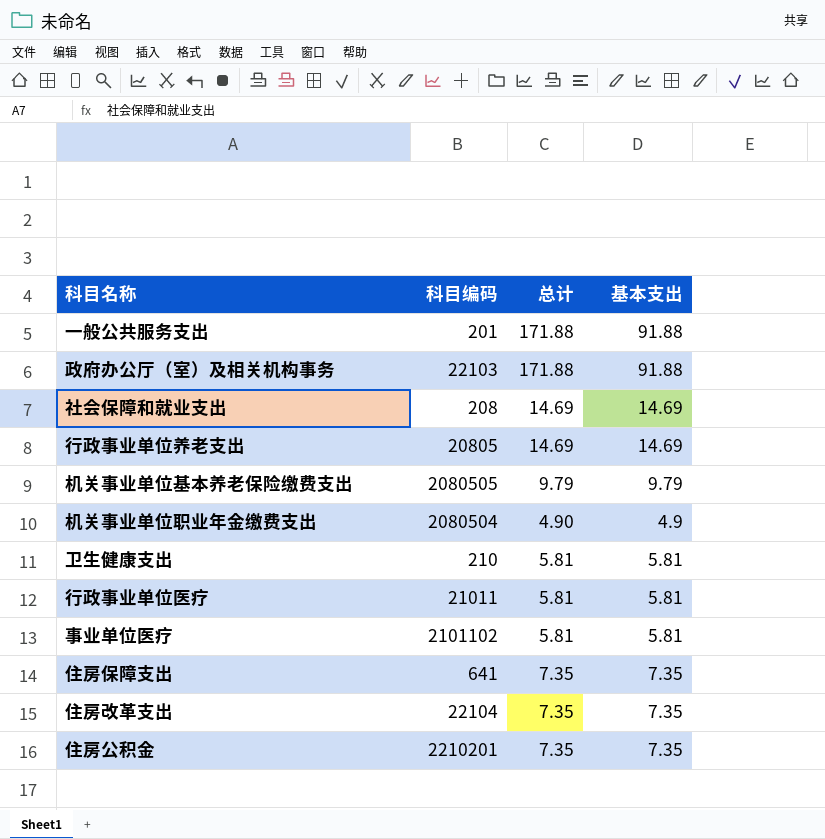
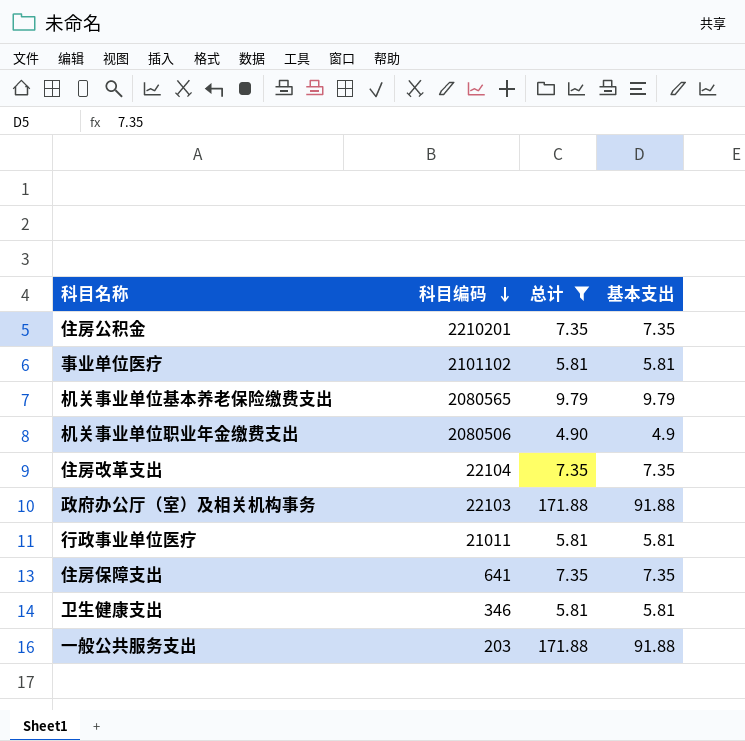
filter: none -> 总计 != 14.69
row order: none -> 科目编码 descending
机关事业单位基本养老保险缴费支出 | 科目编码: 2080505 -> 2080565
机关事业单位职业年金缴费支出 | 科目编码: 2080504 -> 2080506
卫生健康支出 | 科目编码: 210 -> 346
一般公共服务支出 | 科目编码: 201 -> 203

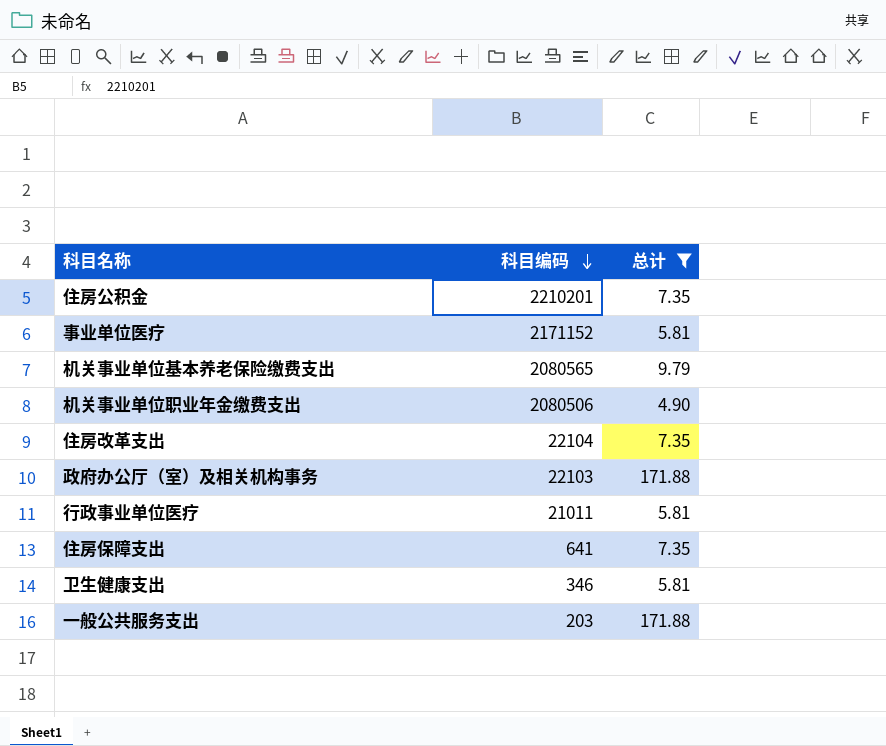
column 基本支出 | position: 4 -> none
事业单位医疗 | 科目编码: 2101102 -> 2171152

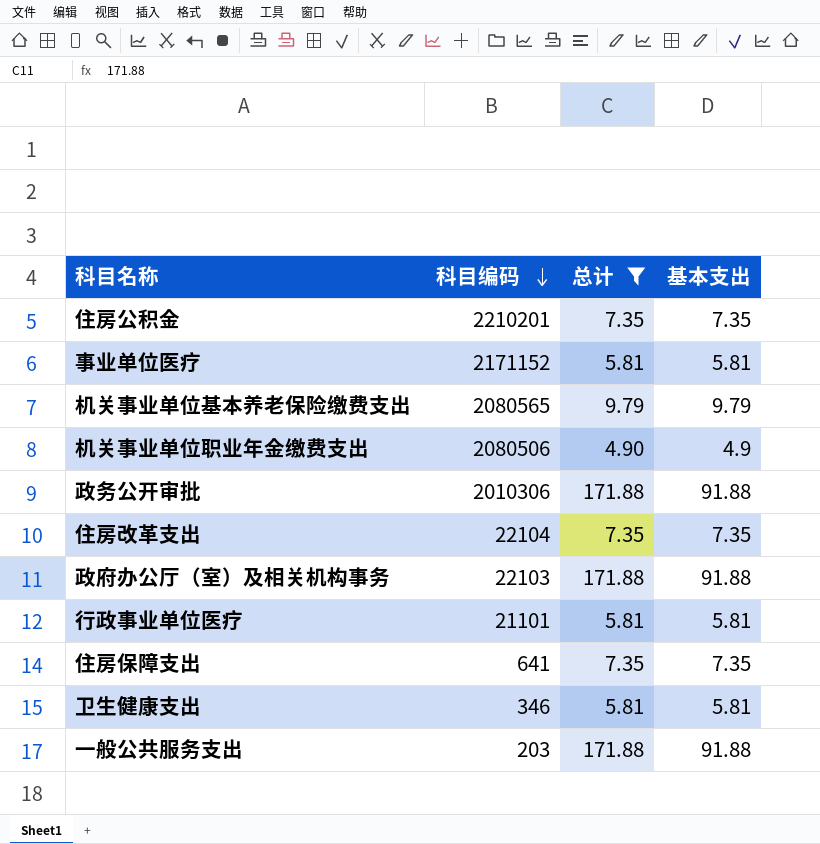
column 基本支出 | position: none -> 4
row 政务公开审批: none -> 2010306 | 171.88 | 91.88
行政事业单位医疗 | 科目编码: 21011 -> 21101

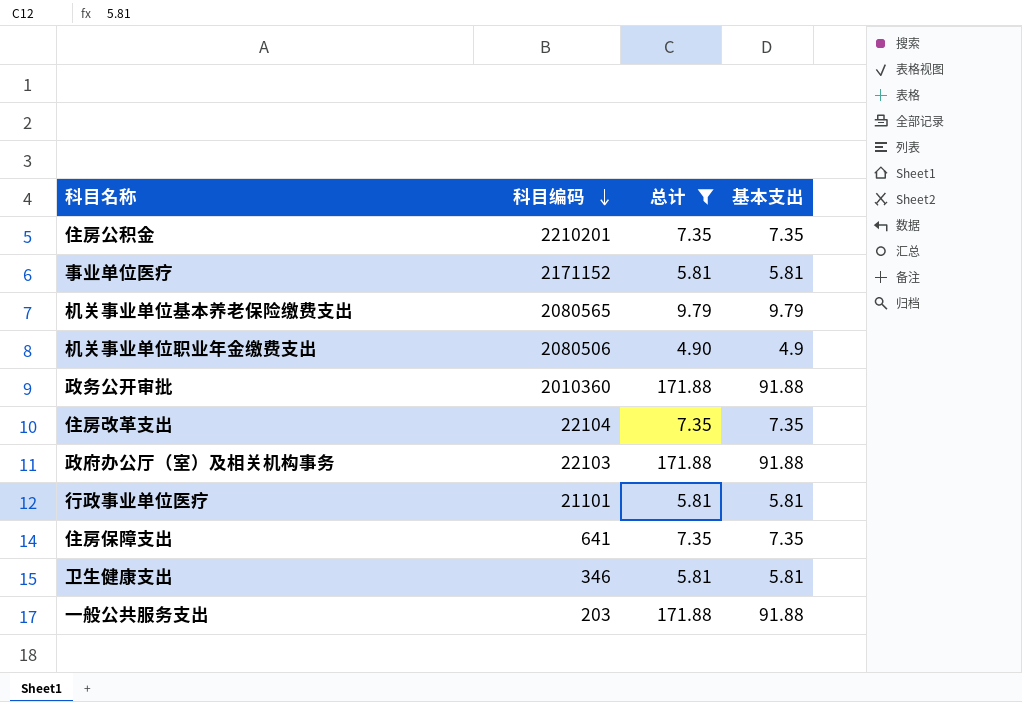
政务公开审批 | 科目编码: 2010306 -> 2010360

